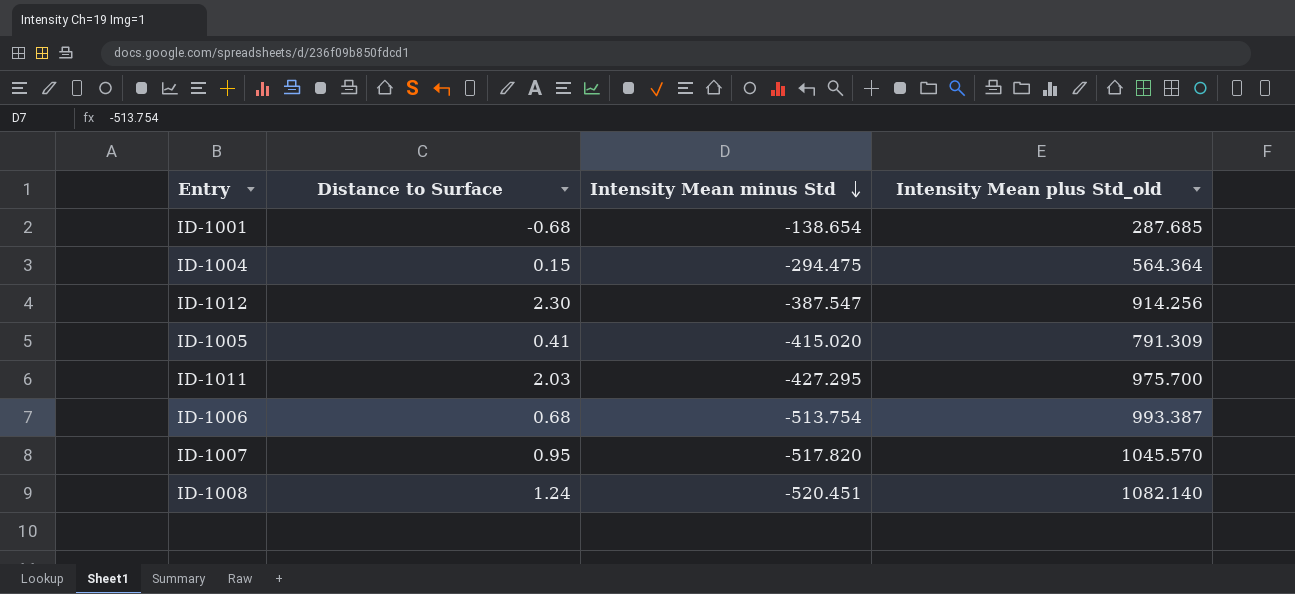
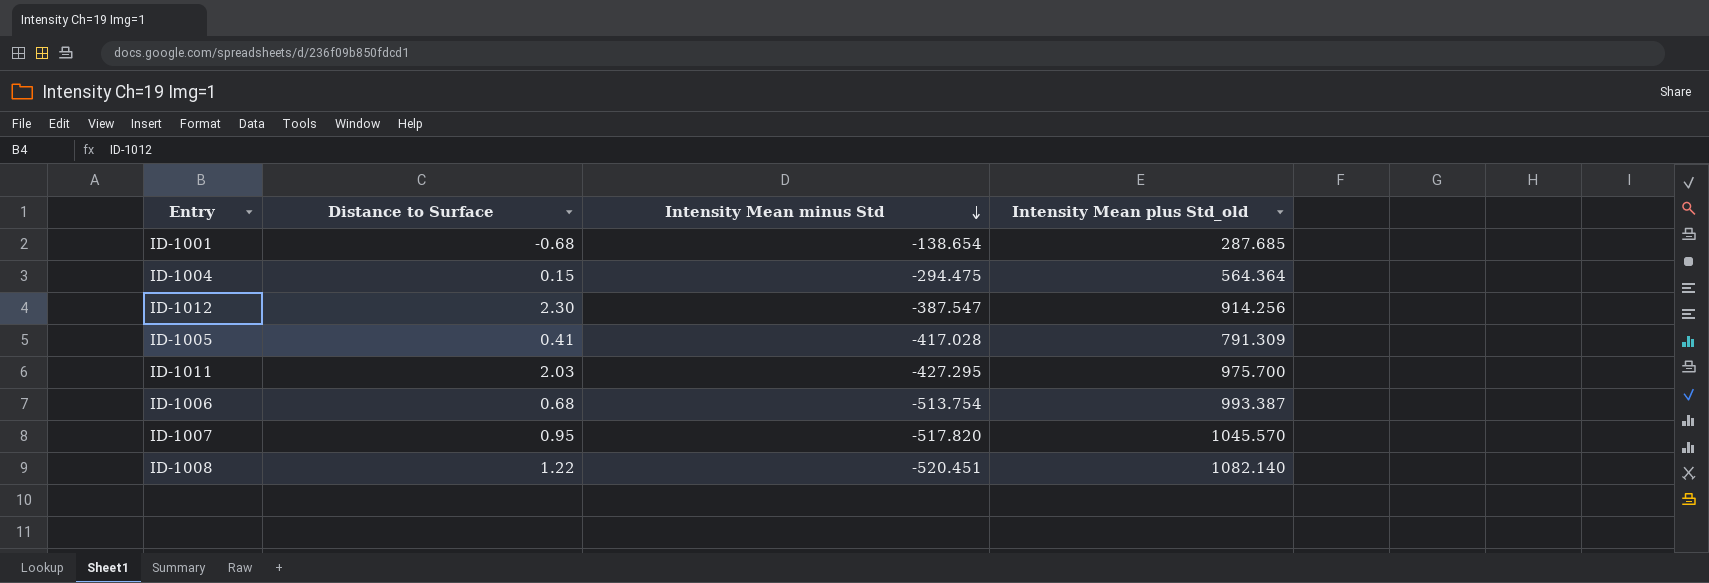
ID-1005 | Intensity Mean minus Std: -415.020 -> -417.028
ID-1008 | Distance to Surface: 1.24 -> 1.22

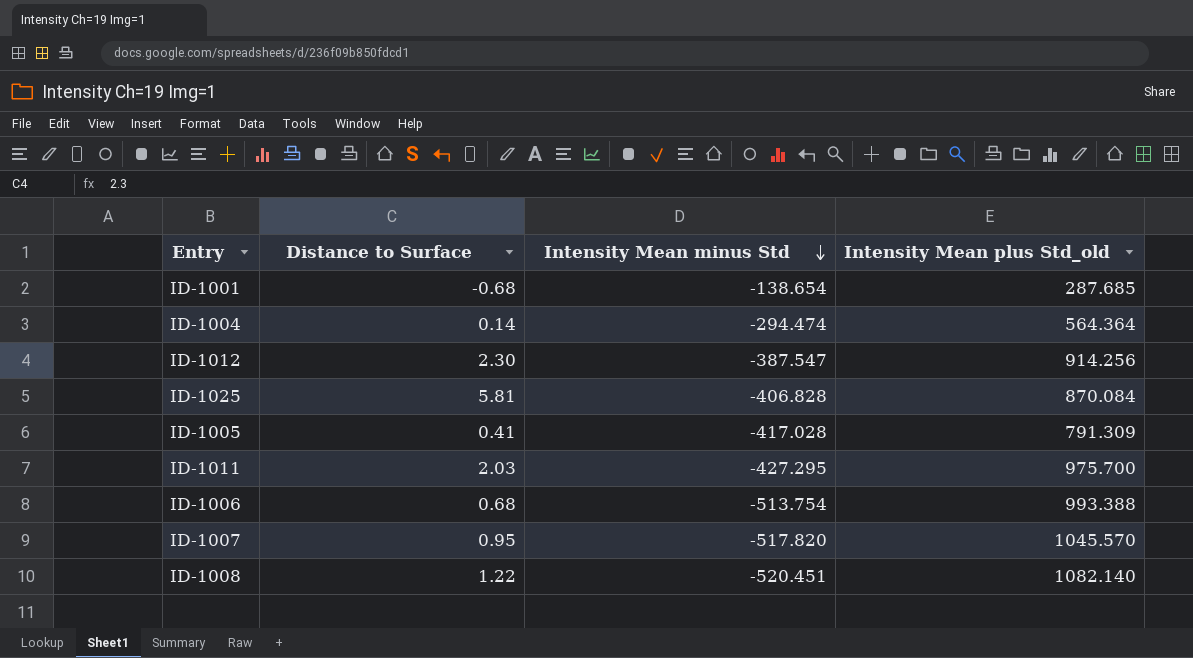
ID-1004 | Distance to Surface: 0.15 -> 0.14
ID-1004 | Intensity Mean minus Std: -294.475 -> -294.474
row ID-1025: none -> 5.81 | -406.828 | 870.084
ID-1006 | Intensity Mean plus Std_old: 993.387 -> 993.388

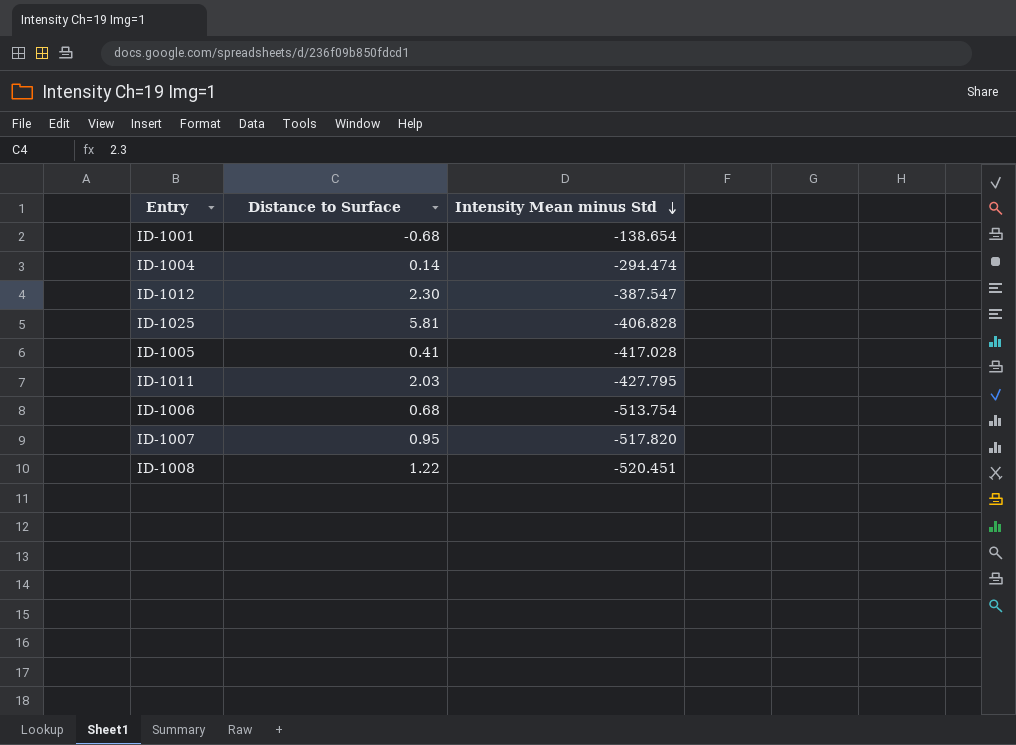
column Intensity Mean plus Std_old | position: 4 -> none
ID-1011 | Intensity Mean minus Std: -427.295 -> -427.795

